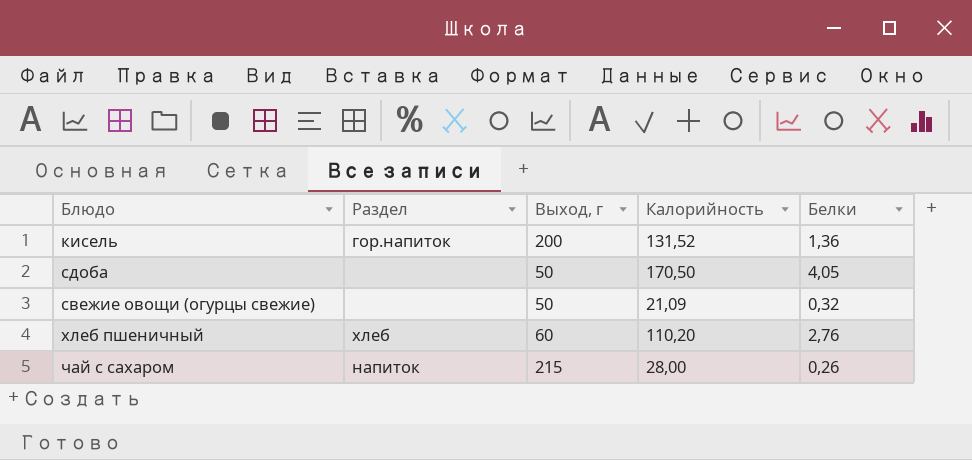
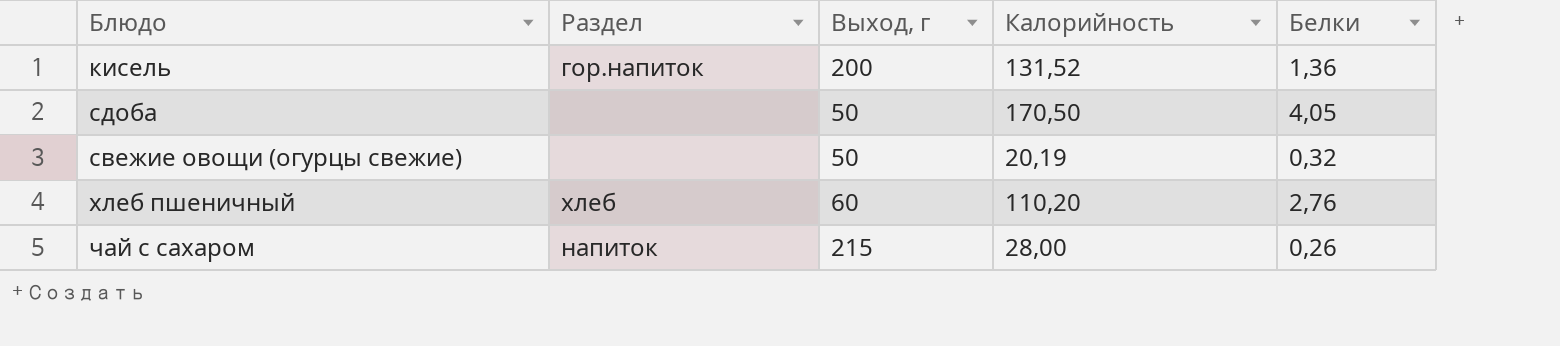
свежие овощи (огурцы свежие) | Калорийность: 21,09 -> 20,19

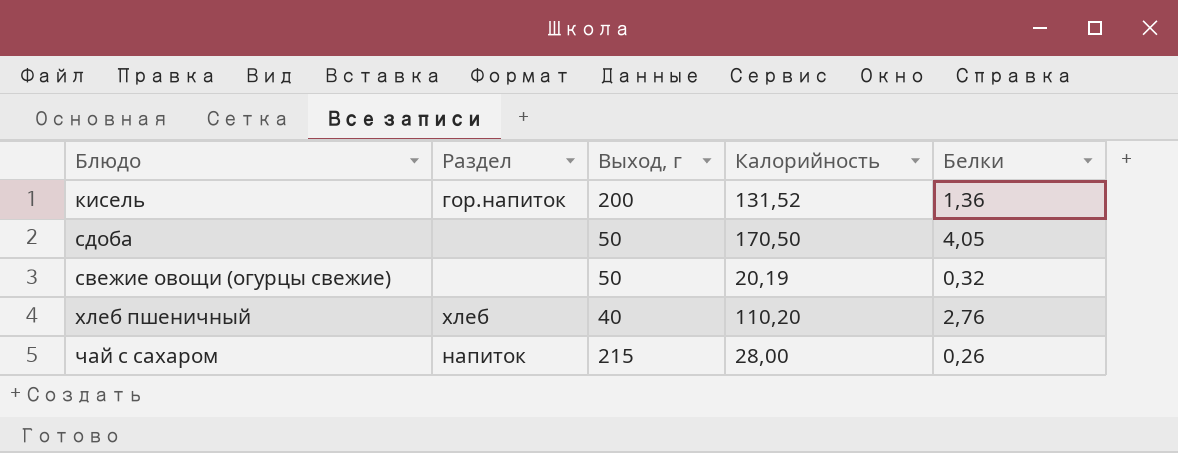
хлеб пшеничный | Выход, г: 60 -> 40

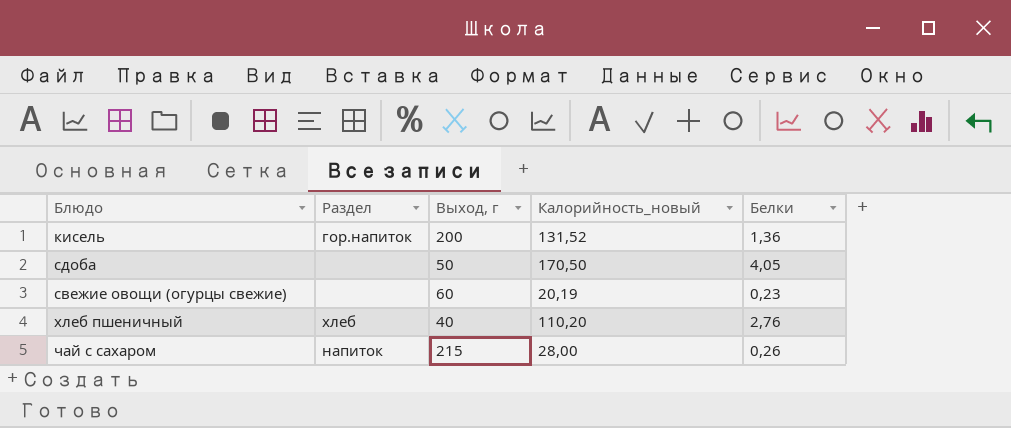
column name: Калорийность -> Калорийность_новый
свежие овощи (огурцы свежие) | Выход, г: 50 -> 60
свежие овощи (огурцы свежие) | Белки: 0,32 -> 0,23

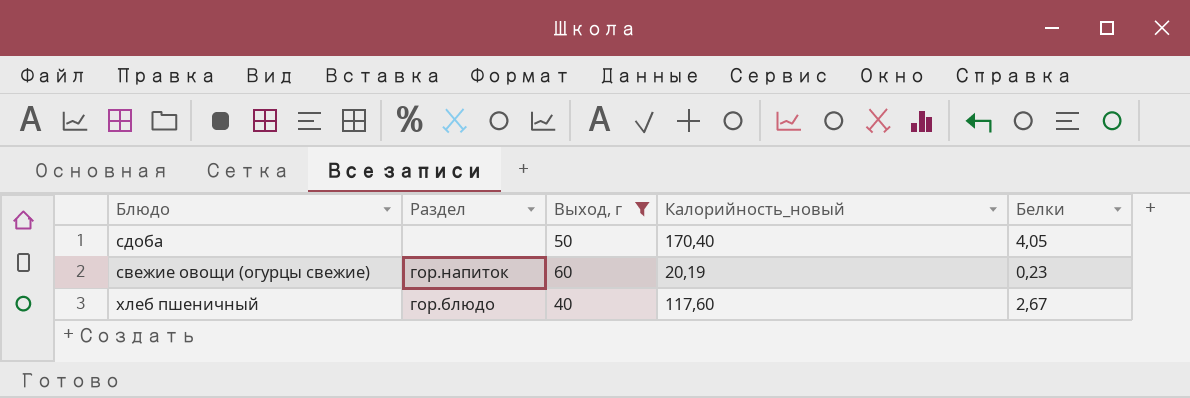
filter: none -> Выход, г <= 60
сдоба | Калорийность_новый: 170,50 -> 170,40
свежие овощи (огурцы свежие) | Раздел: none -> гор.напиток
хлеб пшеничный | Раздел: хлеб -> гор.блюдо
хлеб пшеничный | Калорийность_новый: 110,20 -> 117,60
хлеб пшеничный | Белки: 2,76 -> 2,67

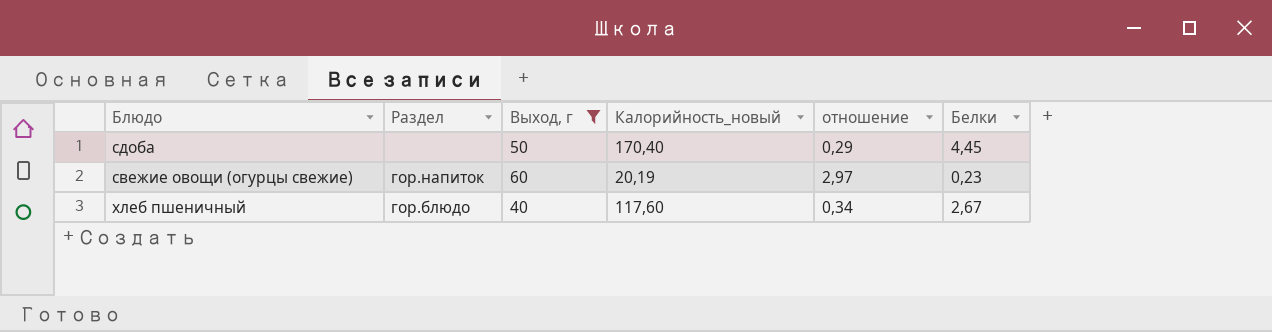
column отношение | formula: none -> [Выход, г] / [Калорийность_новый]
сдоба | Белки: 4,05 -> 4,45

